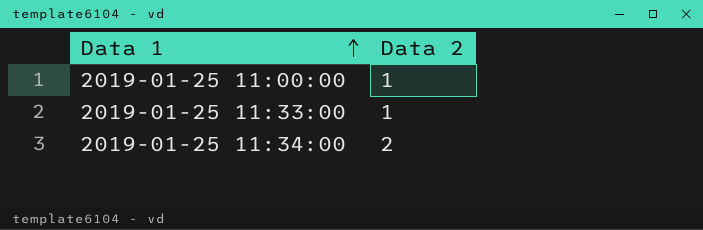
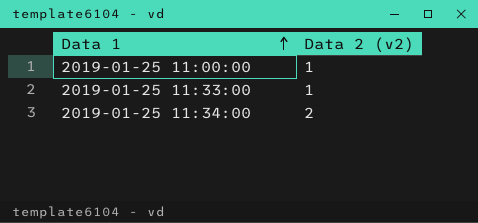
column name: Data 2 -> Data 2 (v2)

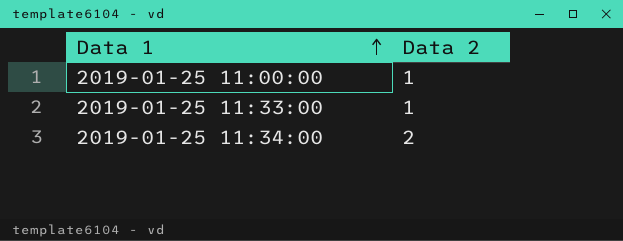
column name: Data 2 (v2) -> Data 2

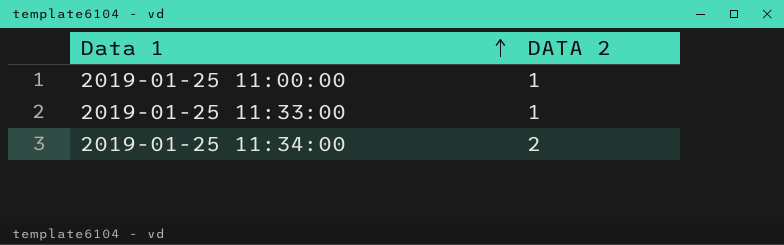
column name: Data 2 -> DATA 2

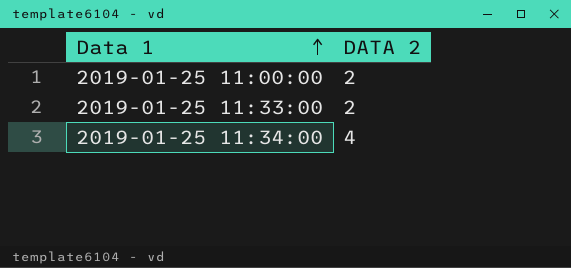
2019-01-25 11:00:00 | DATA 2: 1 -> 2
2019-01-25 11:33:00 | DATA 2: 1 -> 2
2019-01-25 11:34:00 | DATA 2: 2 -> 4

